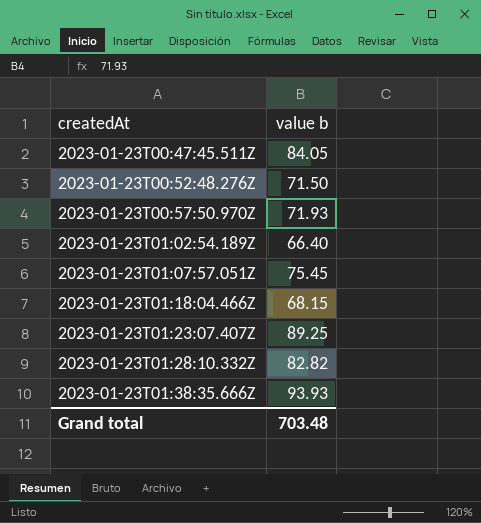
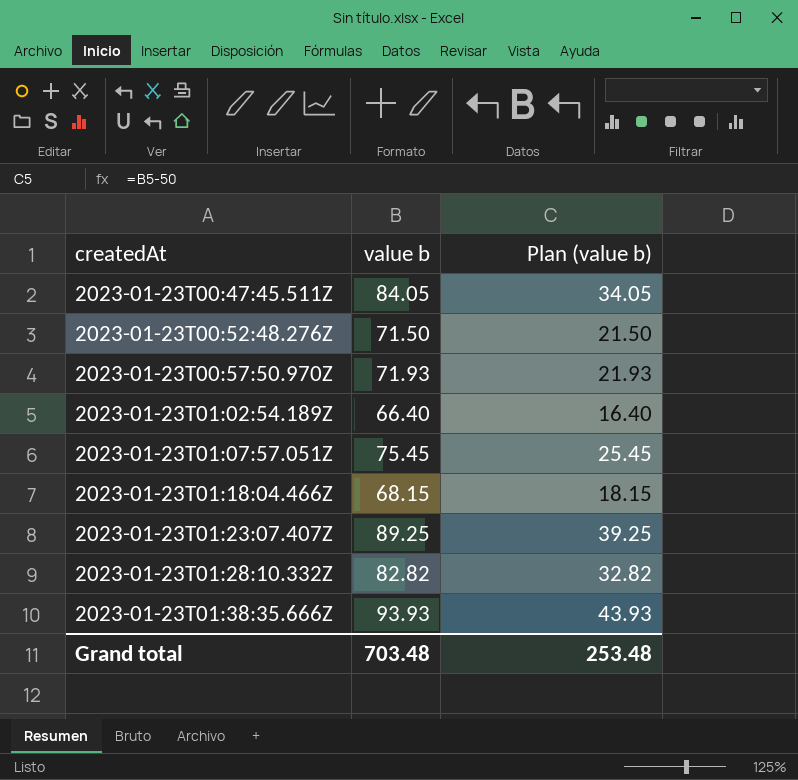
column Plan (value b) | formula: none -> [value b] - 50

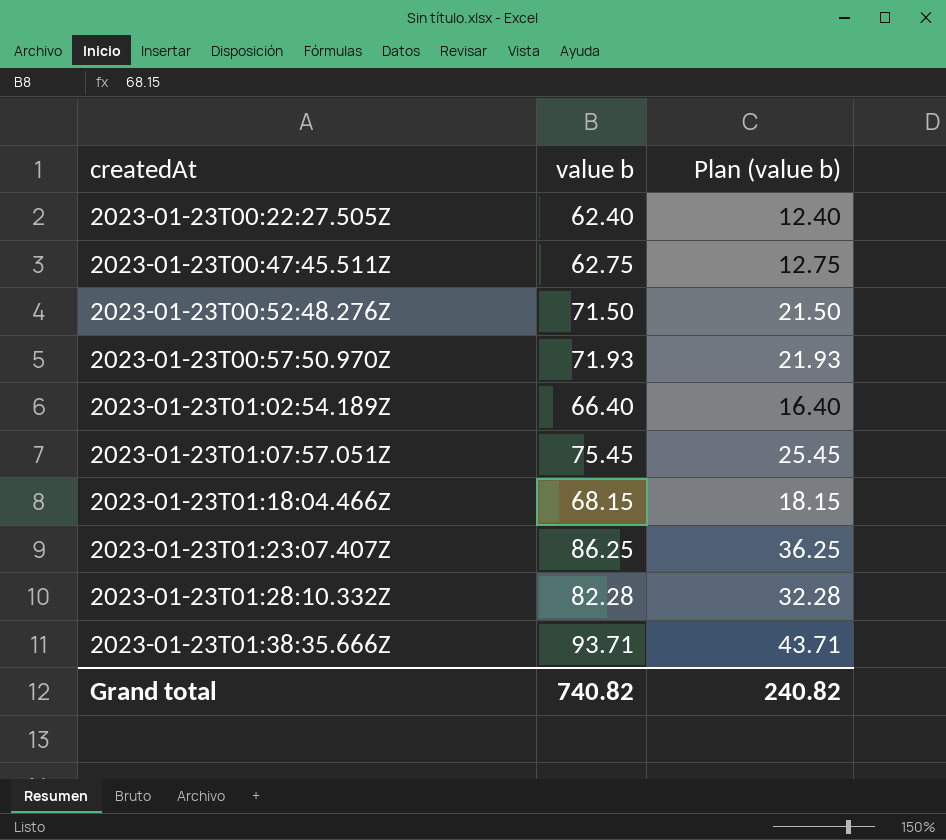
row 2023-01-23T00:22:27.505Z: none -> 62.40 | 12.40
2023-01-23T00:47:45.511Z | value b: 84.05 -> 62.75
2023-01-23T00:47:45.511Z | Plan (value b): 34.05 -> 12.75
2023-01-23T01:23:07.407Z | value b: 89.25 -> 86.25
2023-01-23T01:23:07.407Z | Plan (value b): 39.25 -> 36.25
2023-01-23T01:28:10.332Z | value b: 82.82 -> 82.28
2023-01-23T01:28:10.332Z | Plan (value b): 32.82 -> 32.28
2023-01-23T01:38:35.666Z | value b: 93.93 -> 93.71
2023-01-23T01:38:35.666Z | Plan (value b): 43.93 -> 43.71
Grand total | value b: 703.48 -> 740.82
Grand total | Plan (value b): 253.48 -> 240.82

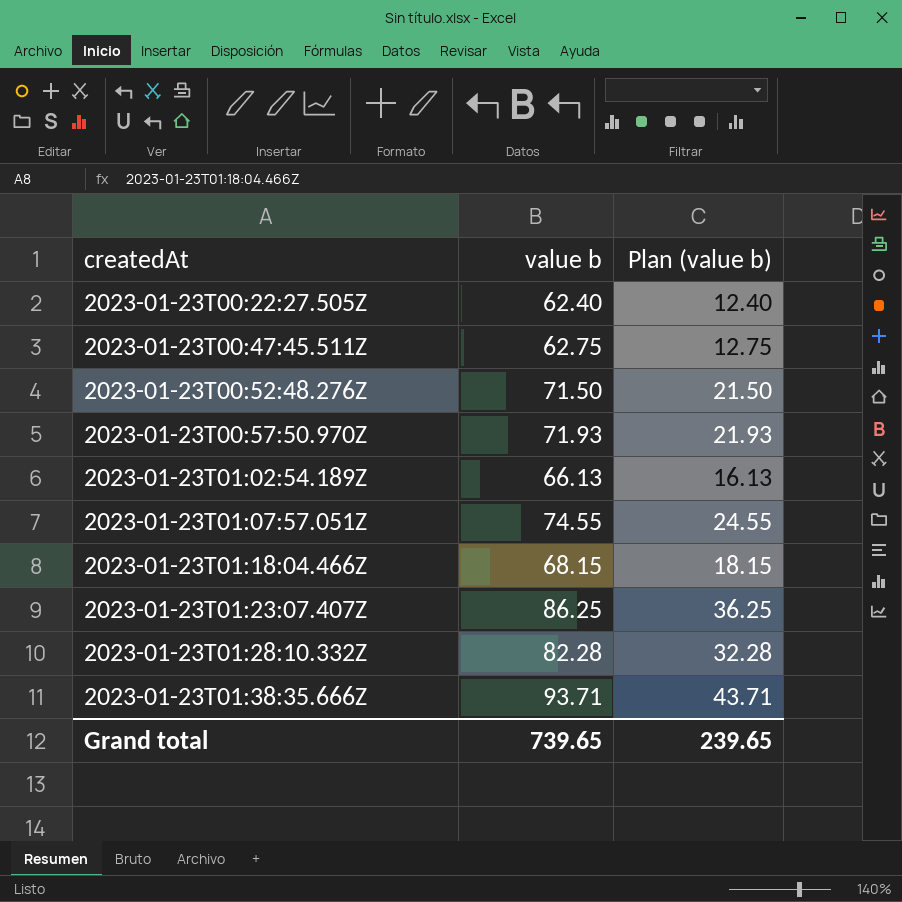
2023-01-23T01:02:54.189Z | value b: 66.40 -> 66.13
2023-01-23T01:02:54.189Z | Plan (value b): 16.40 -> 16.13
2023-01-23T01:07:57.051Z | value b: 75.45 -> 74.55
2023-01-23T01:07:57.051Z | Plan (value b): 25.45 -> 24.55
Grand total | value b: 740.82 -> 739.65
Grand total | Plan (value b): 240.82 -> 239.65

